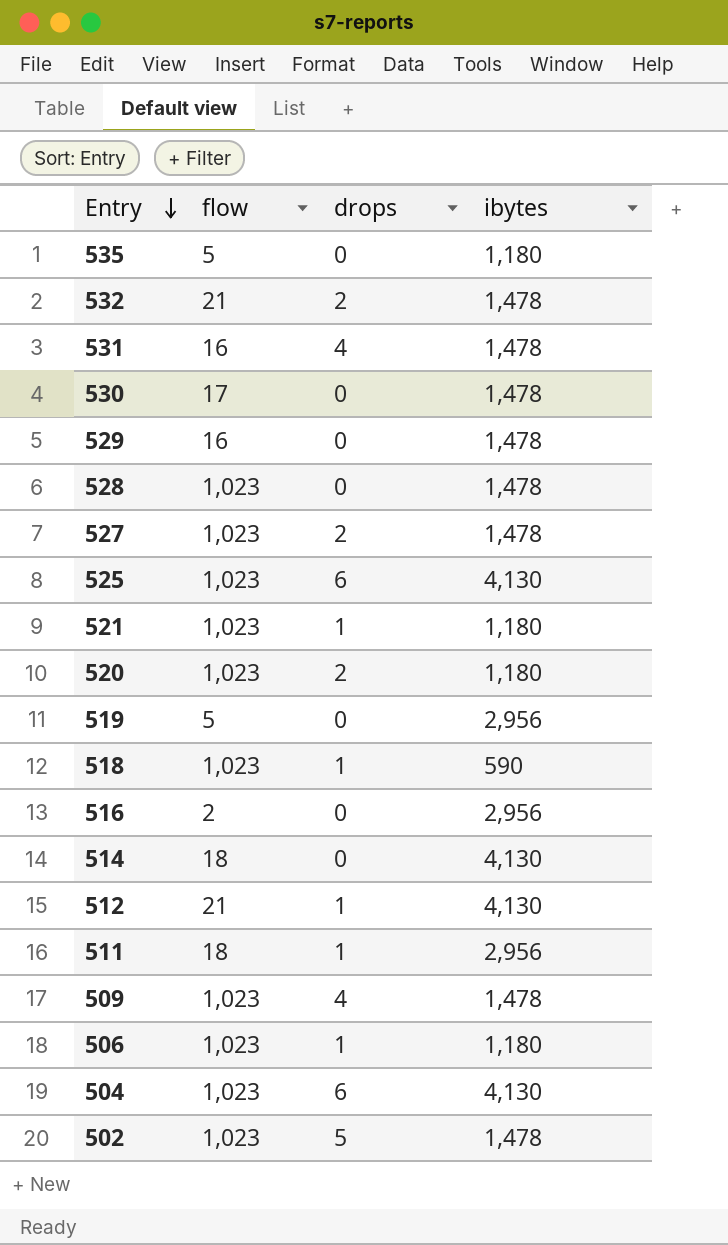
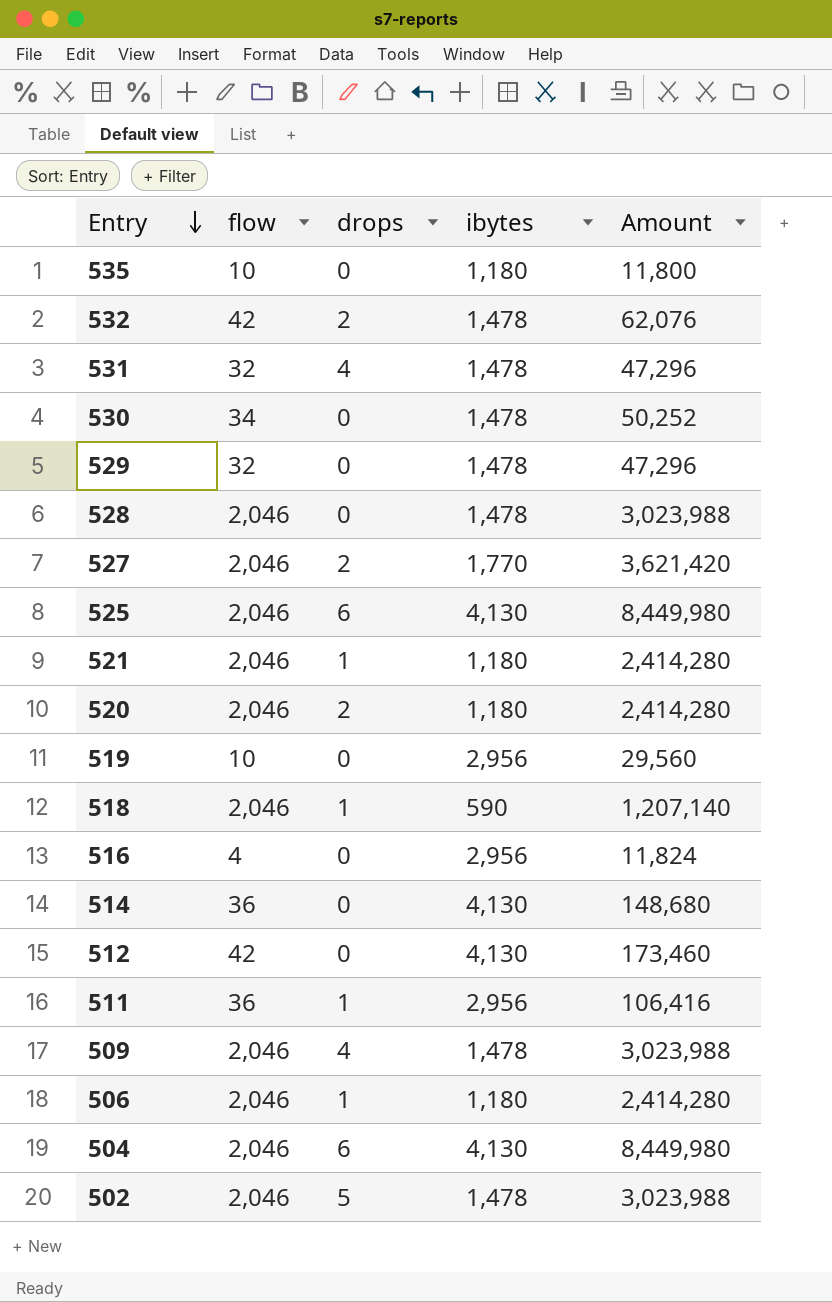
column Amount | formula: none -> [flow] * [ibytes]
535 | flow: 5 -> 10
532 | flow: 21 -> 42
531 | flow: 16 -> 32
530 | flow: 17 -> 34
529 | flow: 16 -> 32
528 | flow: 1,023 -> 2,046
527 | flow: 1,023 -> 2,046
527 | ibytes: 1,478 -> 1,770
525 | flow: 1,023 -> 2,046
521 | flow: 1,023 -> 2,046
520 | flow: 1,023 -> 2,046
519 | flow: 5 -> 10
518 | flow: 1,023 -> 2,046
516 | flow: 2 -> 4
514 | flow: 18 -> 36
512 | flow: 21 -> 42
512 | drops: 1 -> 0
511 | flow: 18 -> 36
509 | flow: 1,023 -> 2,046
506 | flow: 1,023 -> 2,046
504 | flow: 1,023 -> 2,046
502 | flow: 1,023 -> 2,046

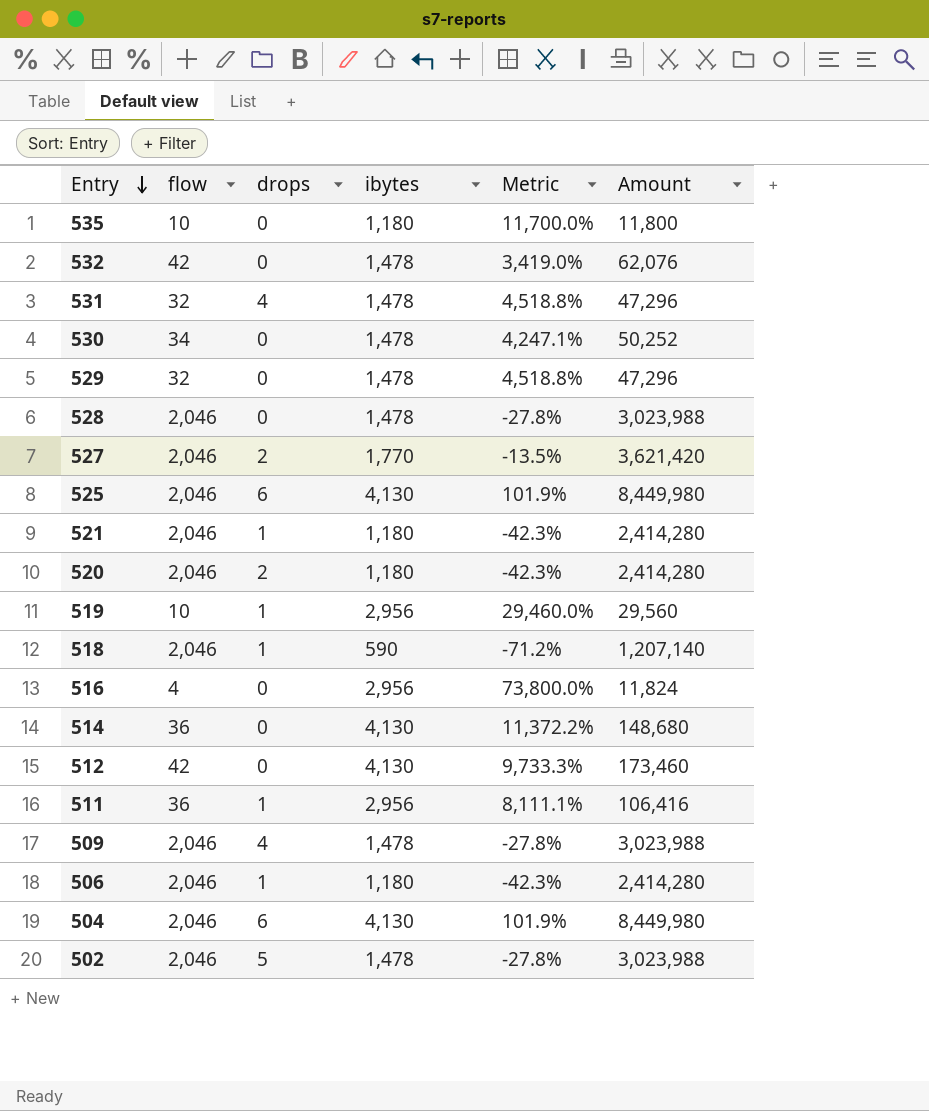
column Metric | formula: none -> ([ibytes] - [flow]) / [flow]
532 | drops: 2 -> 0
519 | drops: 0 -> 1

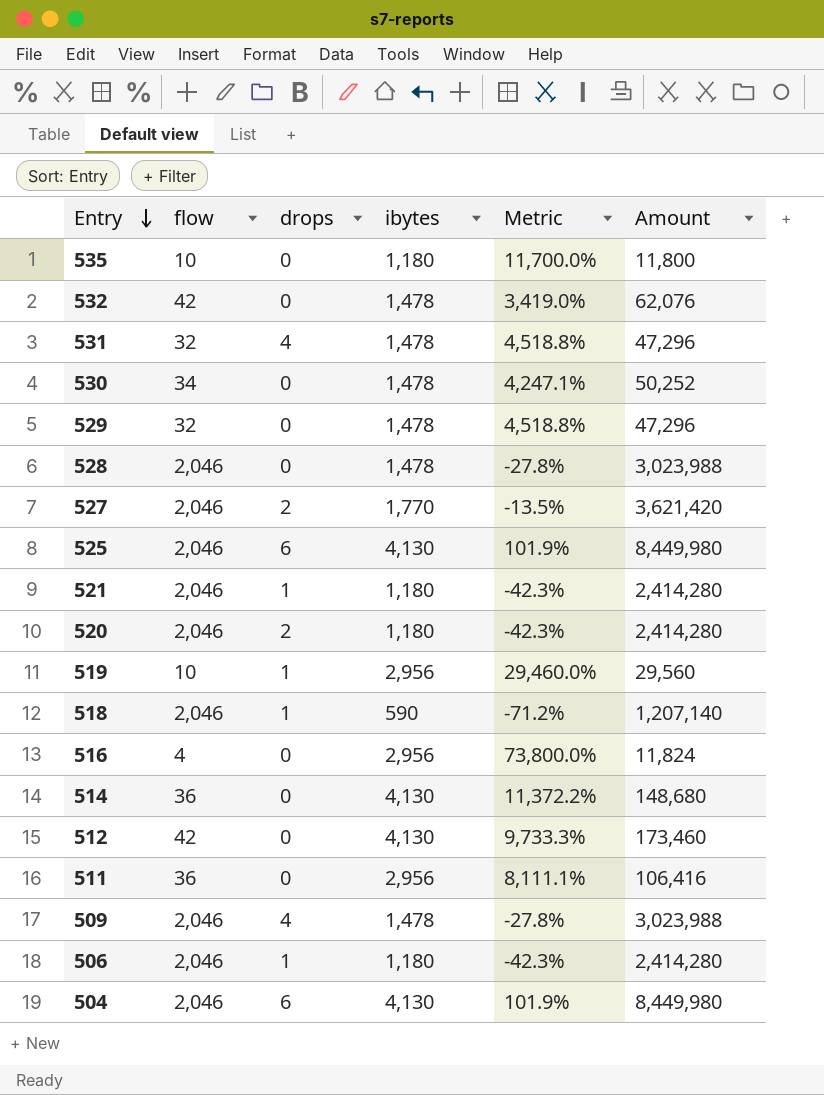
row 502: 2,046 | 5 | 1,478 | -27.8% | 3,023,988 -> none
511 | drops: 1 -> 0

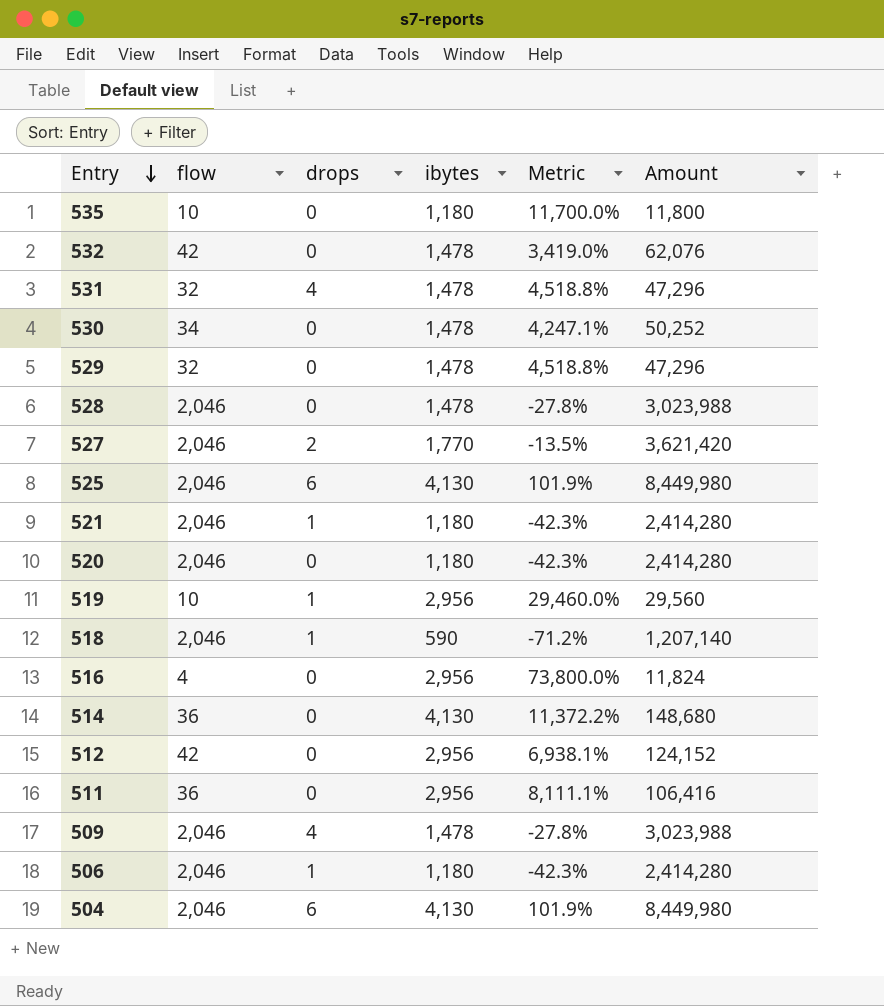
520 | drops: 2 -> 0
512 | ibytes: 4,130 -> 2,956
512 | Metric: 9,733.3% -> 6,938.1%
512 | Amount: 173,460 -> 124,152

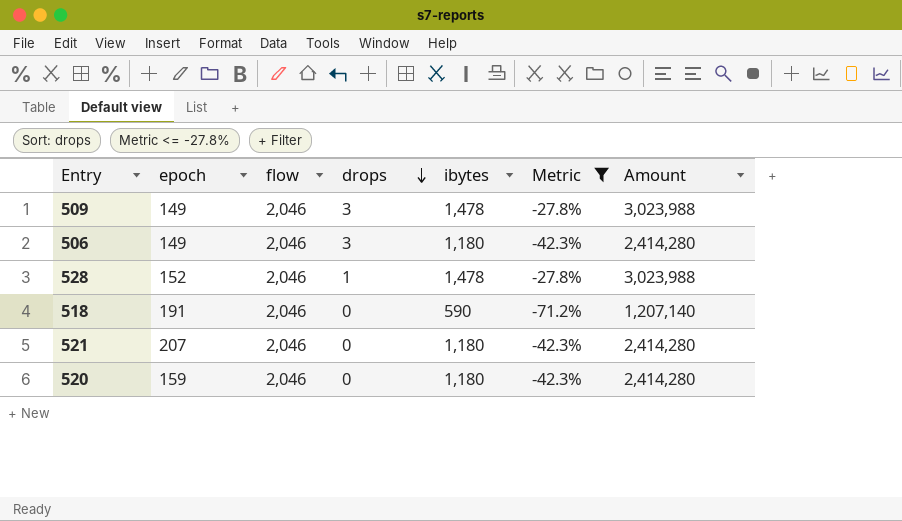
filter: none -> Metric <= -27.8%
row order: Entry descending -> drops descending
column epoch | position: none -> 2
509 | drops: 4 -> 3
506 | drops: 1 -> 3
528 | drops: 0 -> 1
518 | drops: 1 -> 0
521 | drops: 1 -> 0

